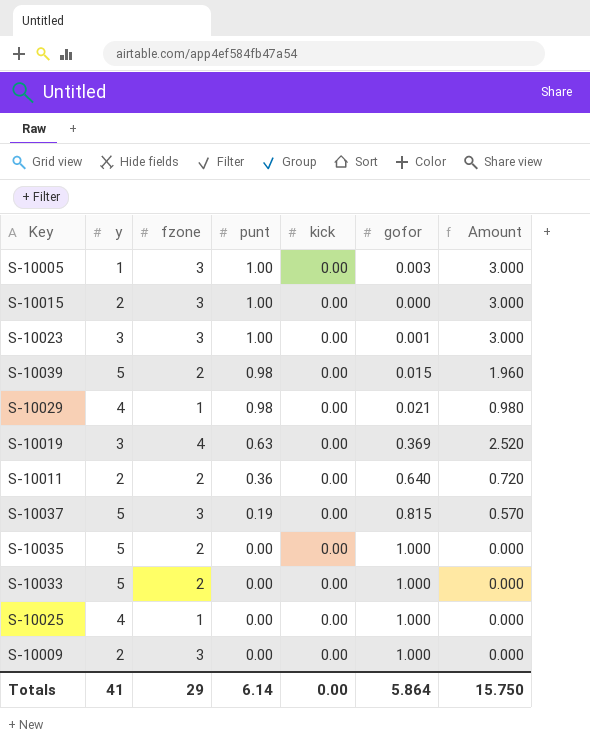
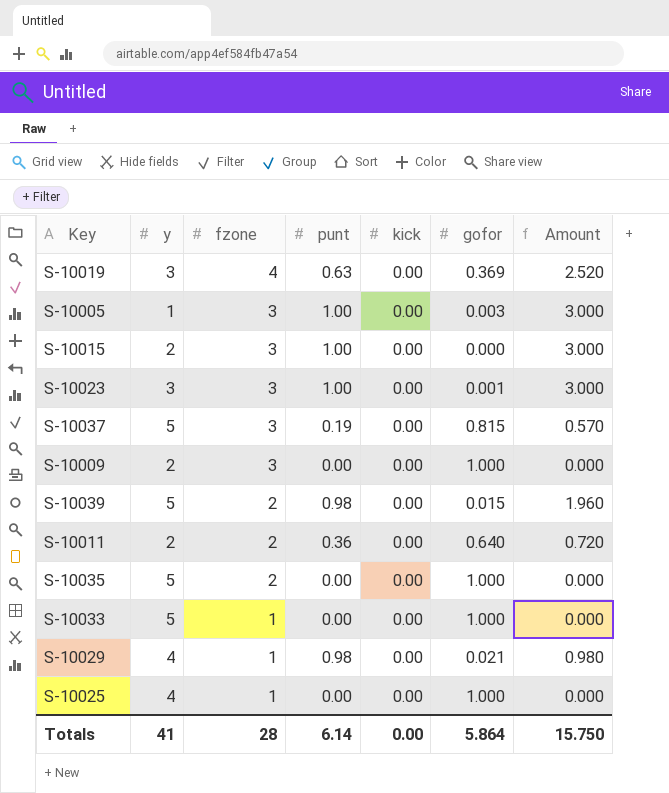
row order: punt descending -> fzone descending
S-10033 | fzone: 2 -> 1
Totals | fzone: 29 -> 28

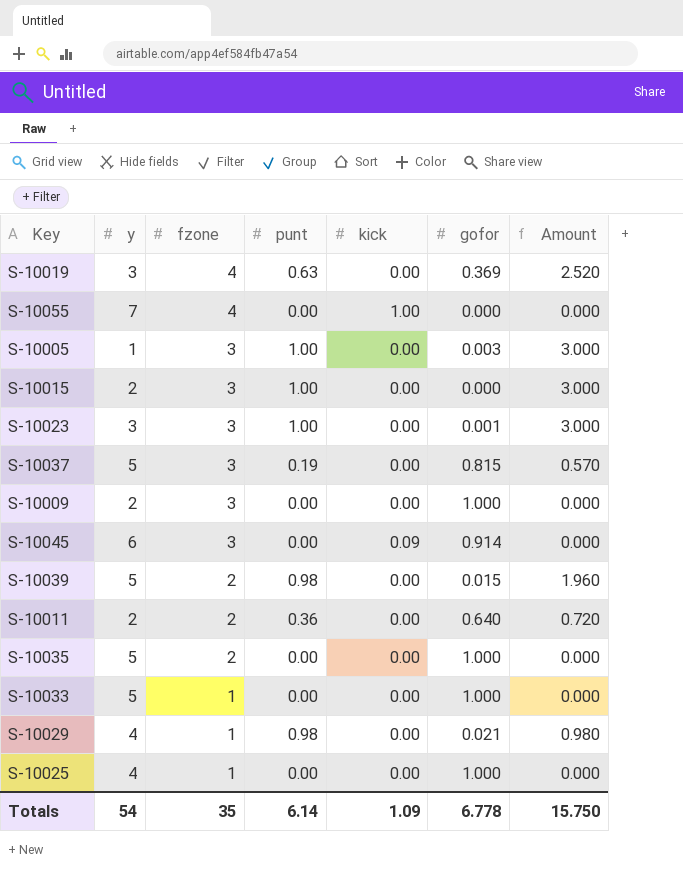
row S-10055: none -> 7 | 4 | 0.00 | 1.00 | 0.000 | 0.000
row S-10045: none -> 6 | 3 | 0.00 | 0.09 | 0.914 | 0.000
Totals | y: 41 -> 54
Totals | fzone: 28 -> 35
Totals | kick: 0.00 -> 1.09
Totals | gofor: 5.864 -> 6.778

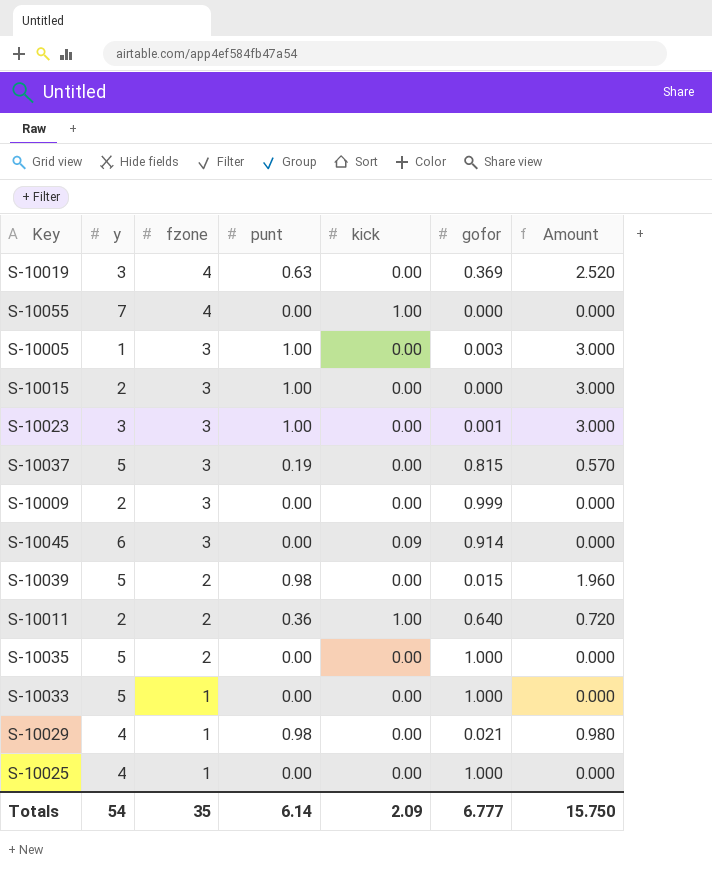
S-10009 | gofor: 1.000 -> 0.999
S-10011 | kick: 0.00 -> 1.00
Totals | kick: 1.09 -> 2.09
Totals | gofor: 6.778 -> 6.777

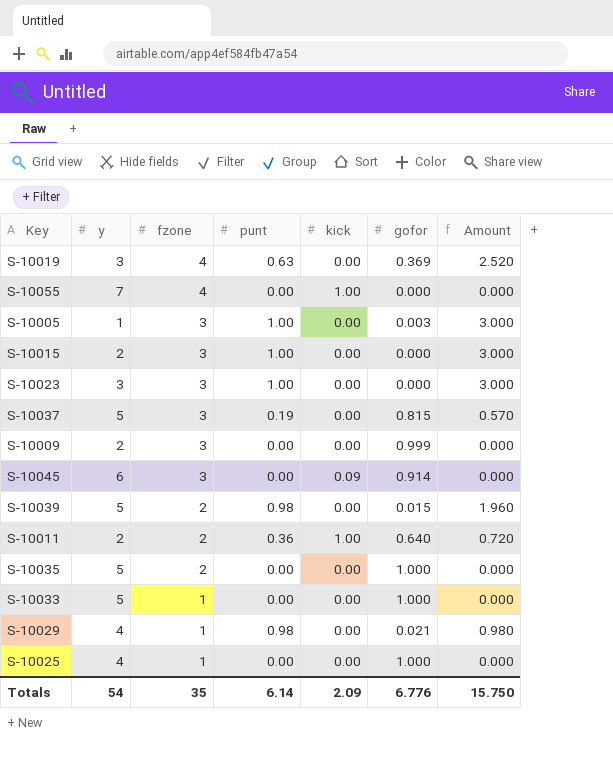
S-10023 | gofor: 0.001 -> 0.000
Totals | gofor: 6.777 -> 6.776

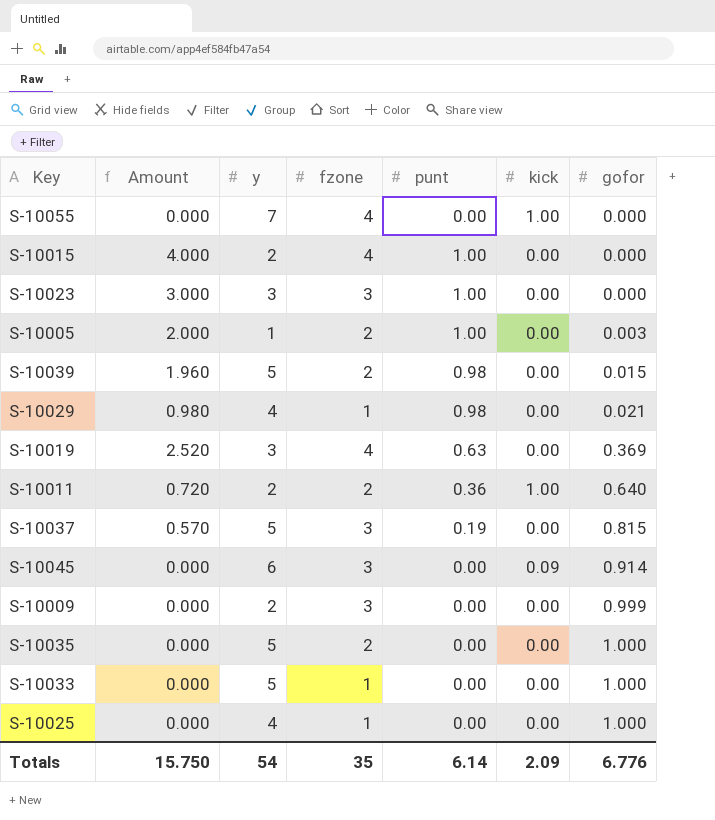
row order: fzone descending -> gofor ascending
column Amount | position: 7 -> 2
S-10015 | Amount: 3.000 -> 4.000
S-10015 | fzone: 3 -> 4
S-10005 | Amount: 3.000 -> 2.000
S-10005 | fzone: 3 -> 2

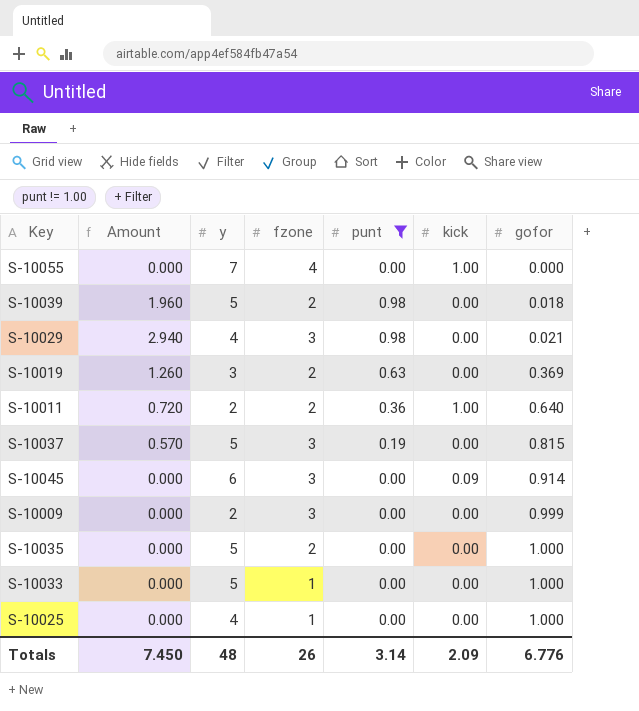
filter: none -> punt != 1.00
S-10039 | gofor: 0.015 -> 0.018
S-10029 | Amount: 0.980 -> 2.940
S-10029 | fzone: 1 -> 3
S-10019 | Amount: 2.520 -> 1.260
S-10019 | fzone: 4 -> 2
Totals | Amount: 15.750 -> 7.450
Totals | y: 54 -> 48
Totals | fzone: 35 -> 26
Totals | punt: 6.14 -> 3.14

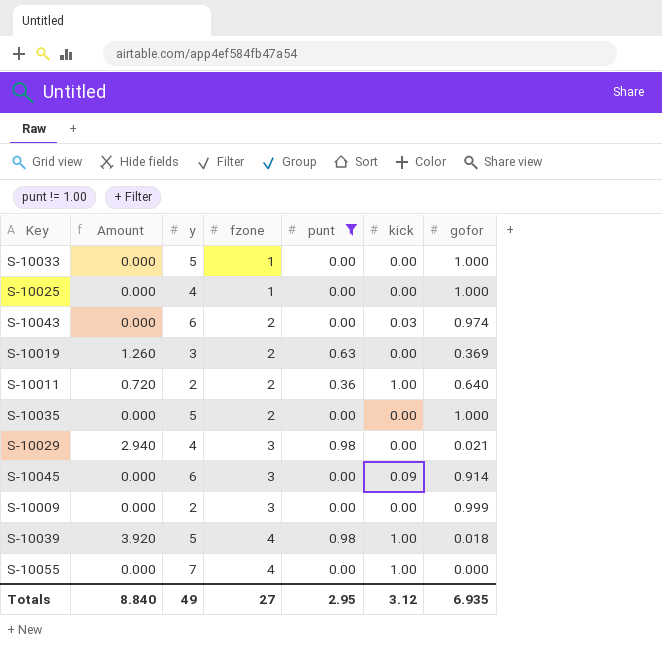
row order: gofor ascending -> fzone ascending
row S-10037: 0.570 | 5 | 3 | 0.19 | 0.00 | 0.815 -> none
row S-10043: none -> 0.000 | 6 | 2 | 0.00 | 0.03 | 0.974
S-10039 | Amount: 1.960 -> 3.920
S-10039 | fzone: 2 -> 4
S-10039 | kick: 0.00 -> 1.00
Totals | Amount: 7.450 -> 8.840
Totals | y: 48 -> 49
Totals | fzone: 26 -> 27
Totals | punt: 3.14 -> 2.95
Totals | kick: 2.09 -> 3.12
Totals | gofor: 6.776 -> 6.935

